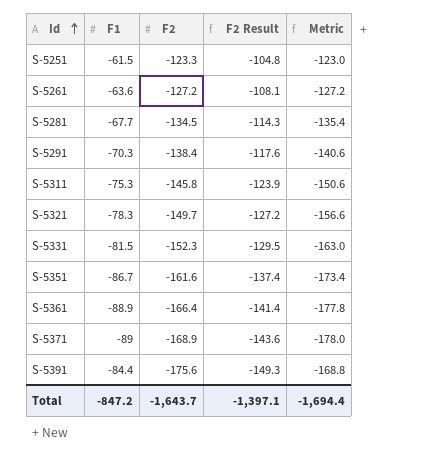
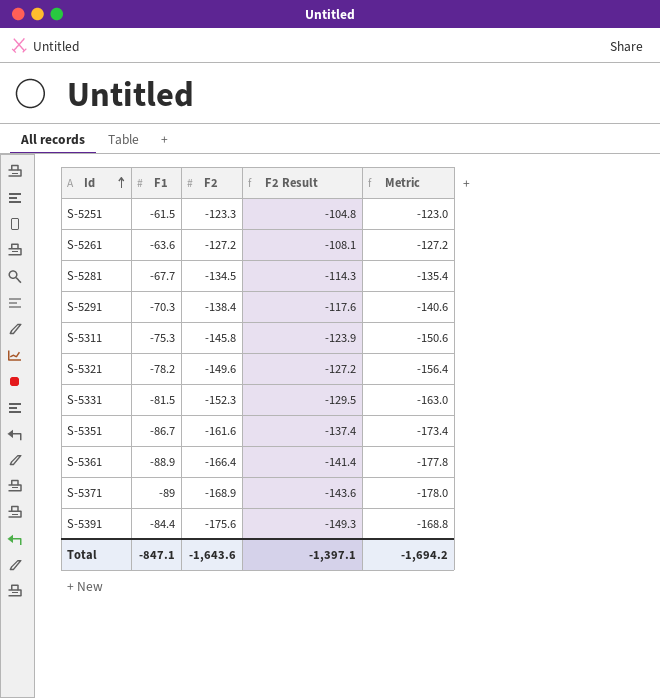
S-5321 | F1: -78.3 -> -78.2
S-5321 | F2: -149.7 -> -149.6
S-5321 | Metric: -156.6 -> -156.4
Total | F1: -847.2 -> -847.1
Total | F2: -1,643.7 -> -1,643.6
Total | Metric: -1,694.4 -> -1,694.2

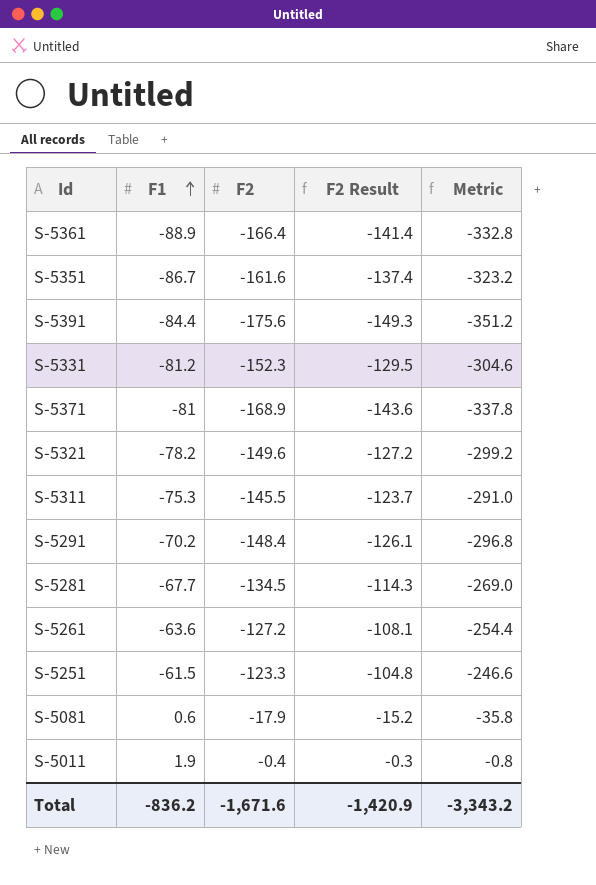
row order: Id ascending -> F1 ascending
column Metric | formula: [F1] * 2 -> [F2] * 2
S-5331 | F1: -81.5 -> -81.2
S-5371 | F1: -89 -> -81
S-5311 | F2: -145.8 -> -145.5
S-5311 | F2 Result: -123.9 -> -123.7
S-5291 | F1: -70.3 -> -70.2
S-5291 | F2: -138.4 -> -148.4
S-5291 | F2 Result: -117.6 -> -126.1
row S-5081: none -> 0.6 | -17.9 | -15.2 | -35.8
row S-5011: none -> 1.9 | -0.4 | -0.3 | -0.8
Total | F1: -847.1 -> -836.2
Total | F2: -1,643.6 -> -1,671.6
Total | F2 Result: -1,397.1 -> -1,420.9
Total | Metric: -1,694.2 -> -3,343.2

